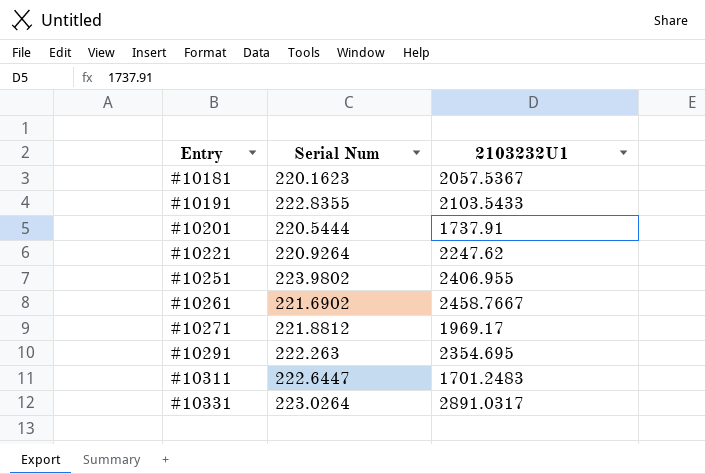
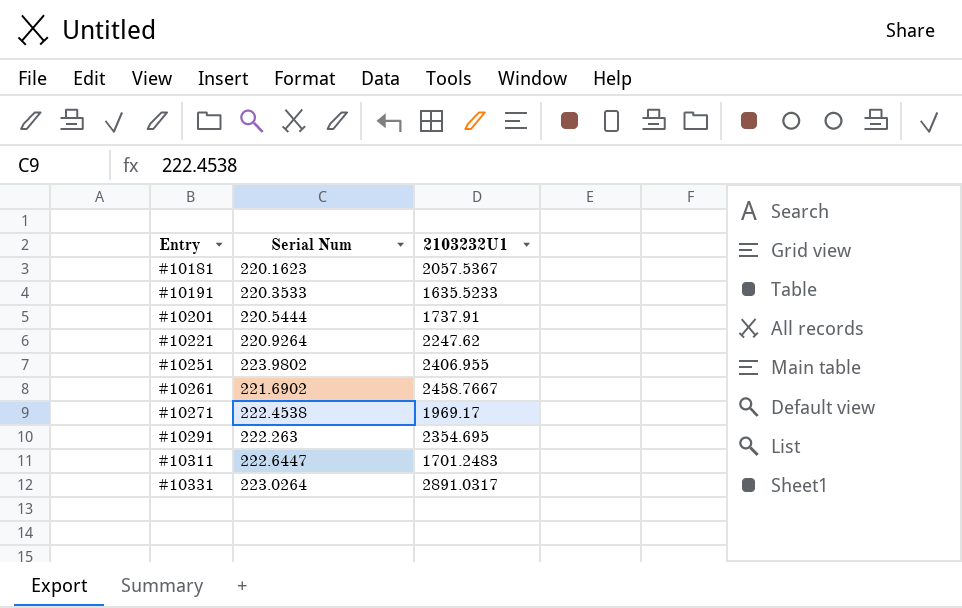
#10191 | Serial Num: 222.8355 -> 220.3533
#10191 | 2103232U1: 2103.5433 -> 1635.5233
#10271 | Serial Num: 221.8812 -> 222.4538

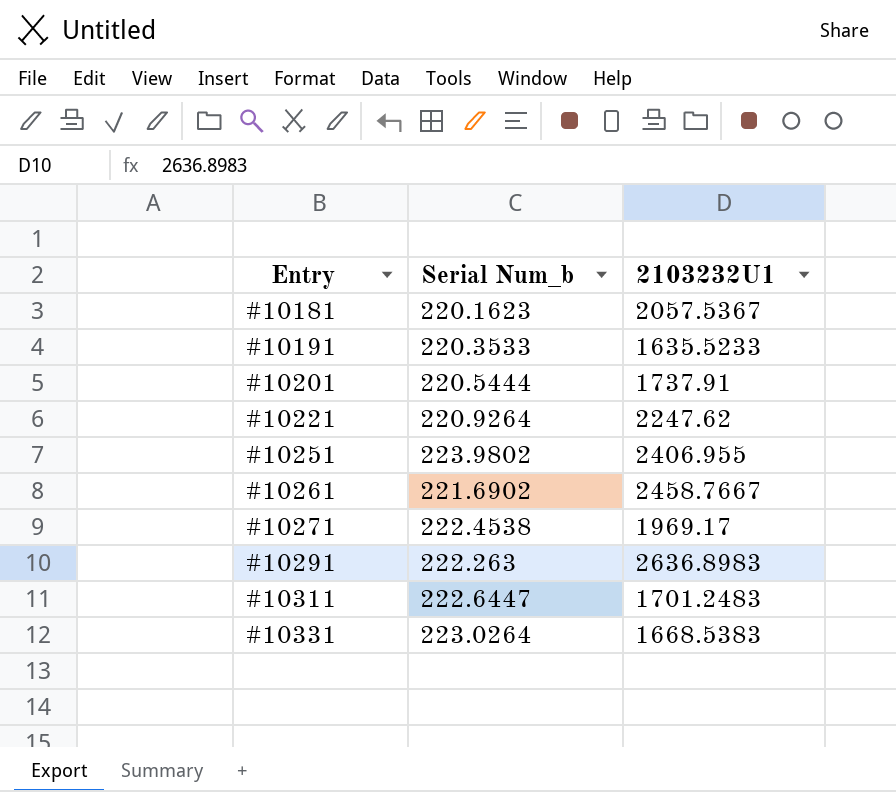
column name: Serial Num -> Serial Num_b
#10291 | 2103232U1: 2354.695 -> 2636.8983
#10331 | 2103232U1: 2891.0317 -> 1668.5383

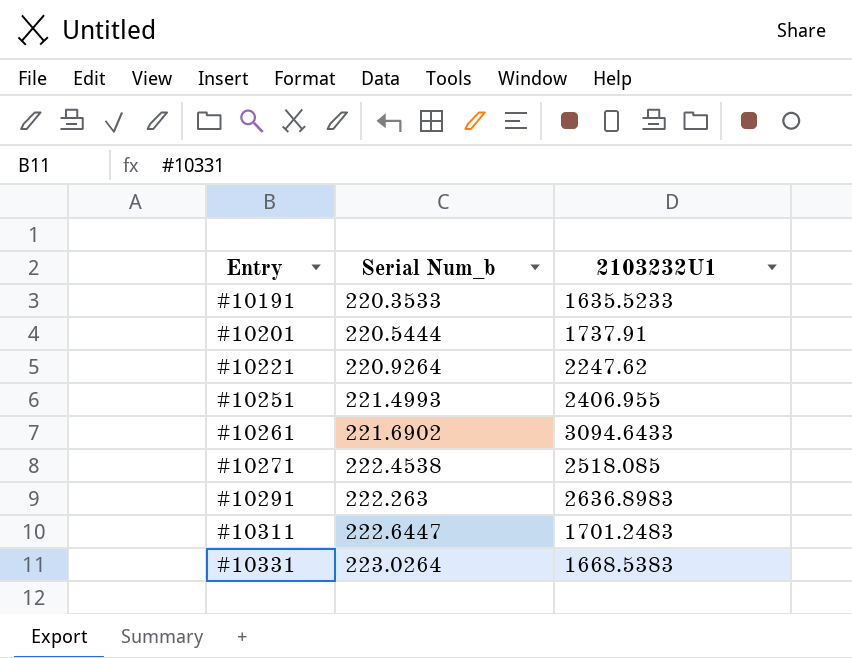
row #10181: 220.1623 | 2057.5367 -> none
#10251 | Serial Num_b: 223.9802 -> 221.4993
#10261 | 2103232U1: 2458.7667 -> 3094.6433
#10271 | 2103232U1: 1969.17 -> 2518.085

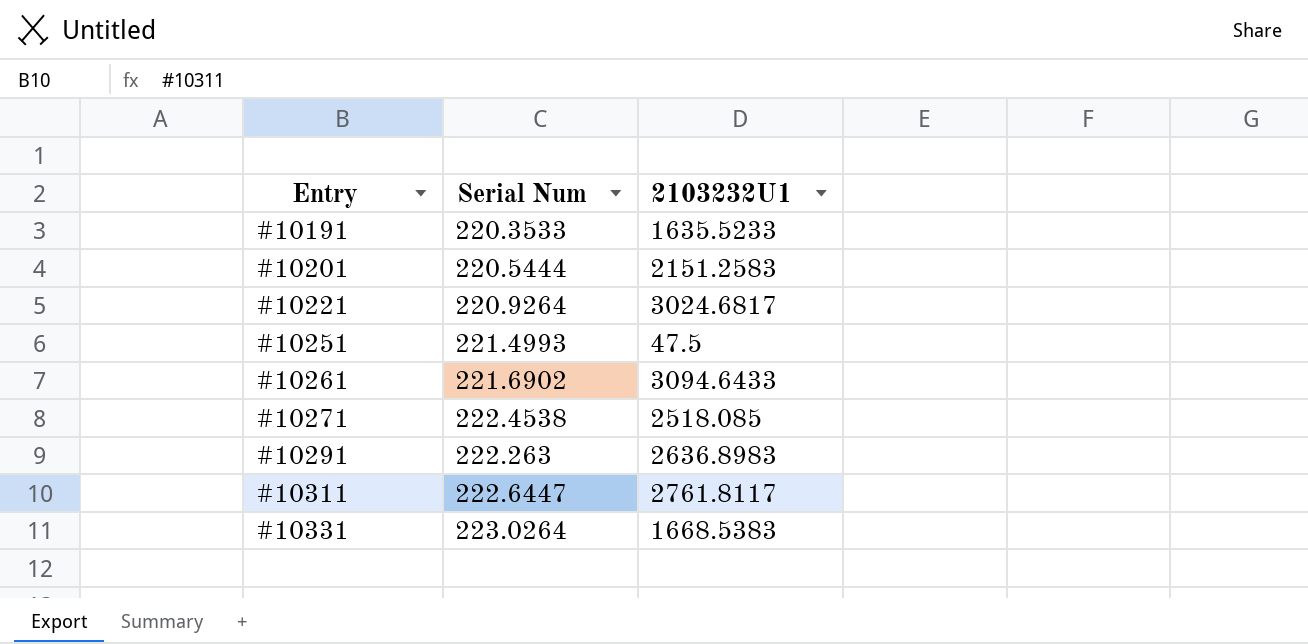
column name: Serial Num_b -> Serial Num
#10201 | 2103232U1: 1737.91 -> 2151.2583
#10221 | 2103232U1: 2247.62 -> 3024.6817
#10251 | 2103232U1: 2406.955 -> 47.5
#10311 | 2103232U1: 1701.2483 -> 2761.8117

